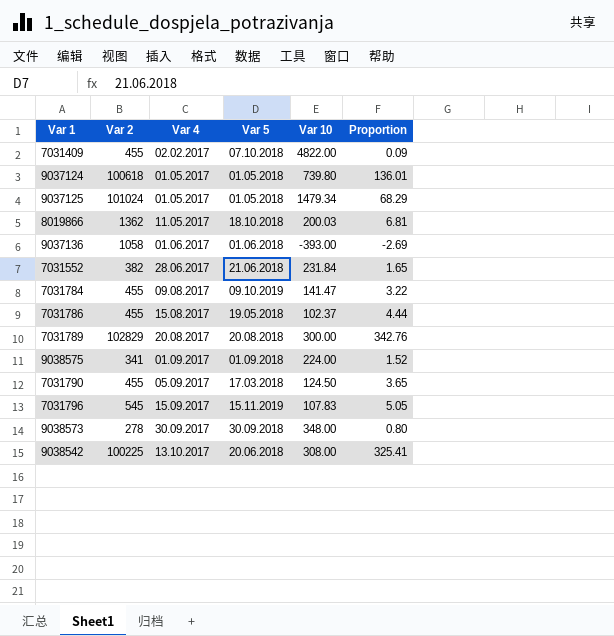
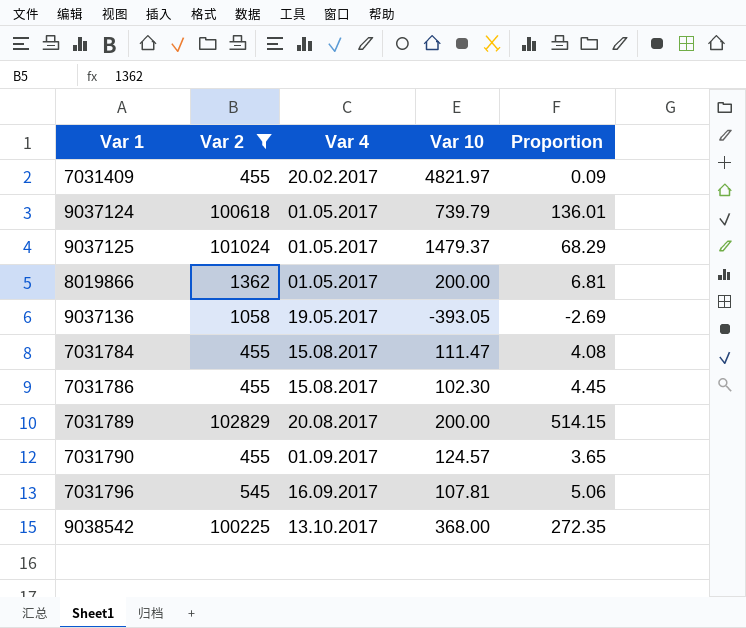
filter: none -> Var 2 >= 455
column Var 5 | position: 4 -> none
7031409 | Var 4: 02.02.2017 -> 20.02.2017
7031409 | Var 10: 4822.00 -> 4821.97
9037124 | Var 10: 739.80 -> 739.79
9037125 | Var 10: 1479.34 -> 1479.37
8019866 | Var 4: 11.05.2017 -> 01.05.2017
8019866 | Var 10: 200.03 -> 200.00
9037136 | Var 4: 01.06.2017 -> 19.05.2017
9037136 | Var 10: -393.00 -> -393.05
7031784 | Var 4: 09.08.2017 -> 15.08.2017
7031784 | Var 10: 141.47 -> 111.47
7031784 | Proportion: 3.22 -> 4.08
7031786 | Var 10: 102.37 -> 102.30
7031786 | Proportion: 4.44 -> 4.45
7031789 | Var 10: 300.00 -> 200.00
7031789 | Proportion: 342.76 -> 514.15
7031790 | Var 4: 05.09.2017 -> 01.09.2017
7031790 | Var 10: 124.50 -> 124.57
7031796 | Var 4: 15.09.2017 -> 16.09.2017
7031796 | Var 10: 107.83 -> 107.81
7031796 | Proportion: 5.05 -> 5.06
9038542 | Var 10: 308.00 -> 368.00
9038542 | Proportion: 325.41 -> 272.35

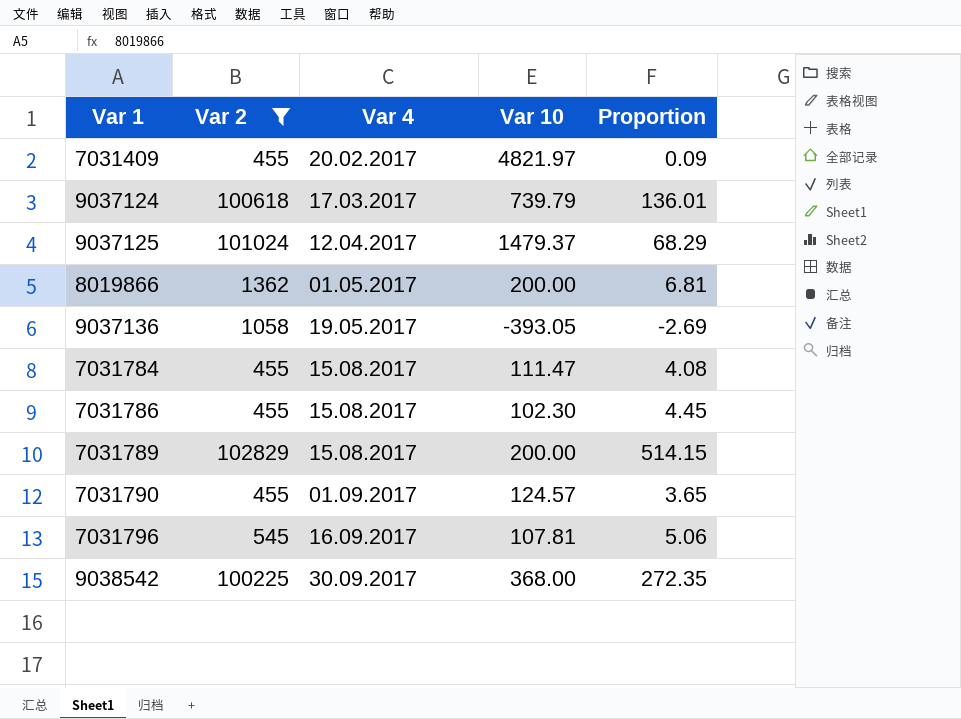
9037124 | Var 4: 01.05.2017 -> 17.03.2017
9037125 | Var 4: 01.05.2017 -> 12.04.2017
7031789 | Var 4: 20.08.2017 -> 15.08.2017
9038542 | Var 4: 13.10.2017 -> 30.09.2017

